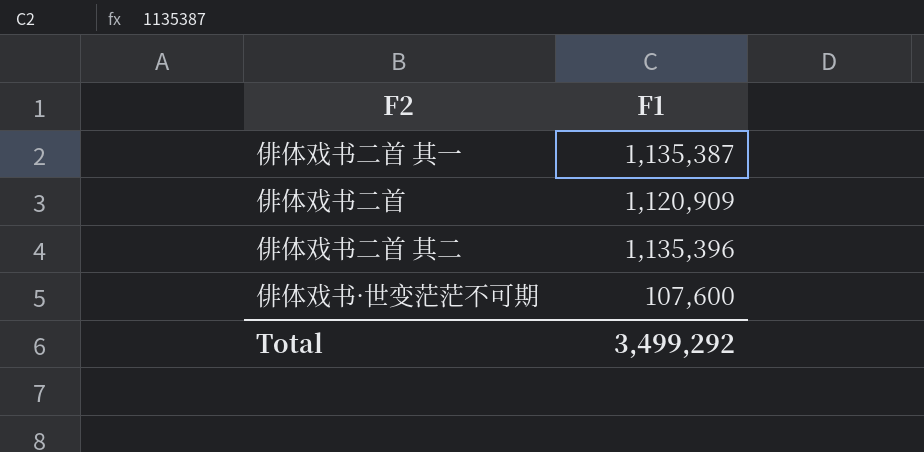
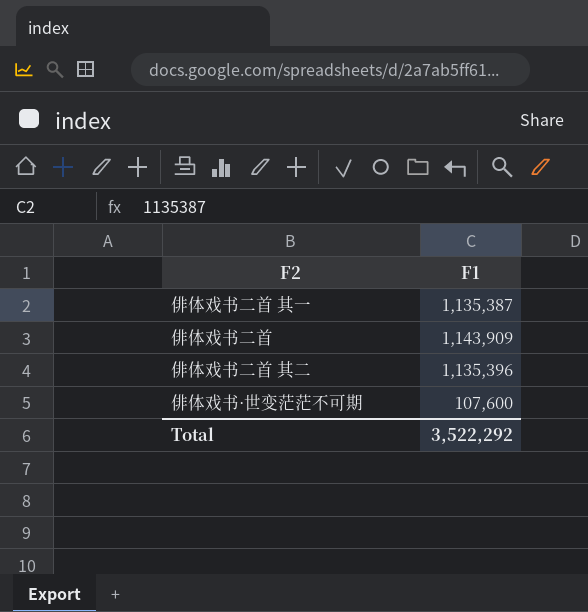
俳体戏书二首 | F1: 1,120,909 -> 1,143,909
Total | F1: 3,499,292 -> 3,522,292

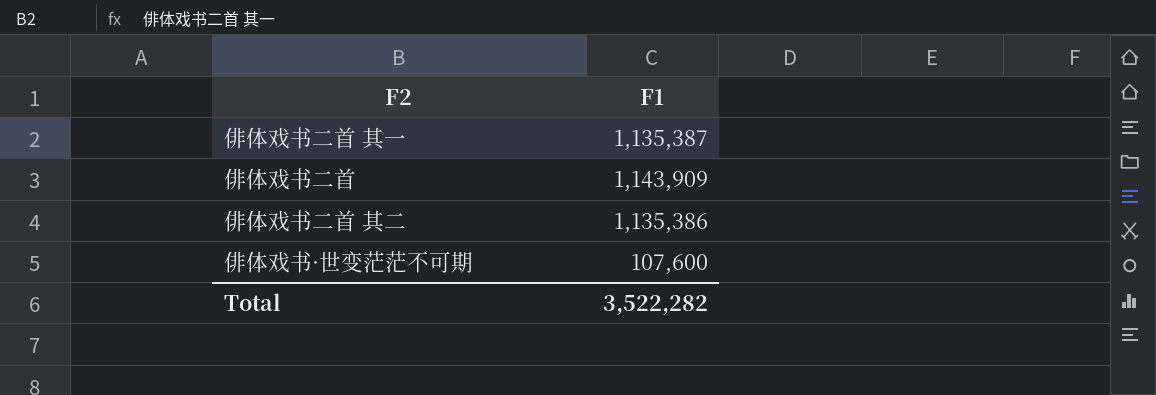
俳体戏书二首 其二 | F1: 1,135,396 -> 1,135,386
Total | F1: 3,522,292 -> 3,522,282

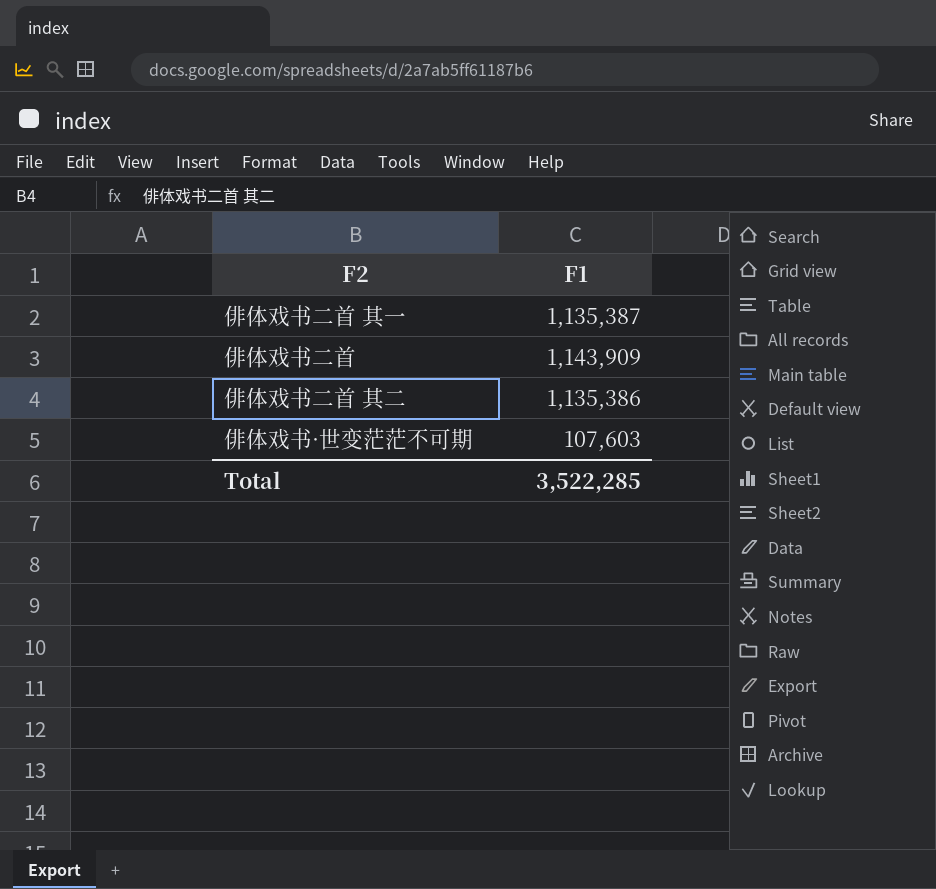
俳体戏书·世变茫茫不可期 | F1: 107,600 -> 107,603
Total | F1: 3,522,282 -> 3,522,285

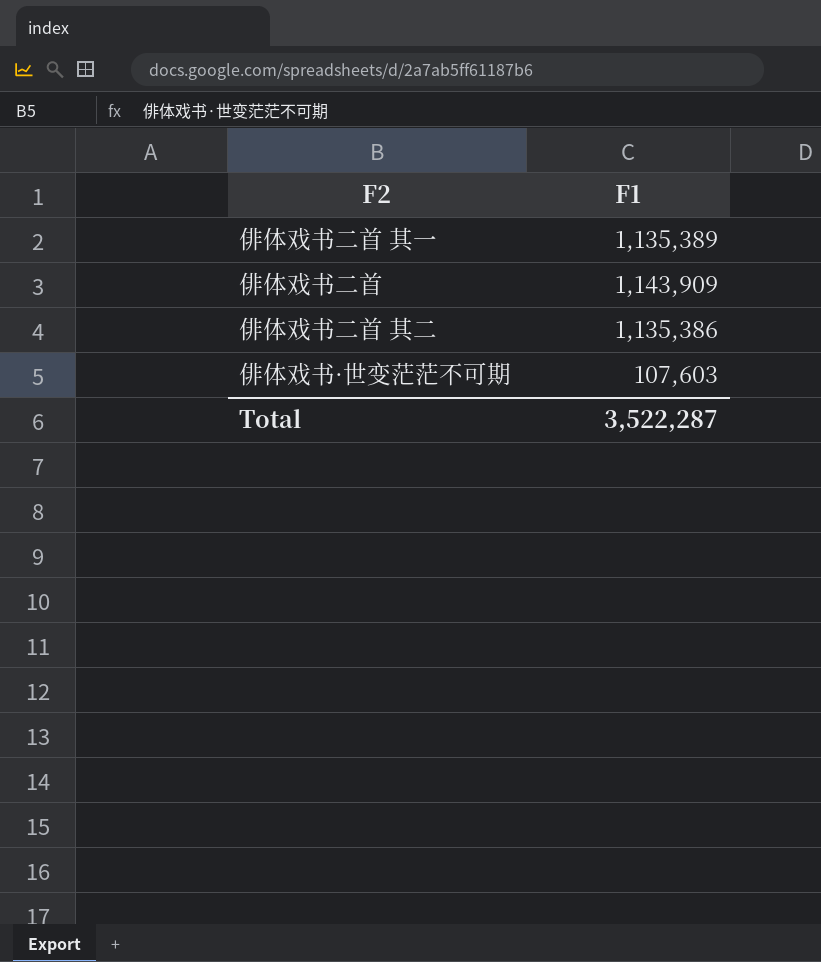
俳体戏书二首 其一 | F1: 1,135,387 -> 1,135,389
Total | F1: 3,522,285 -> 3,522,287

